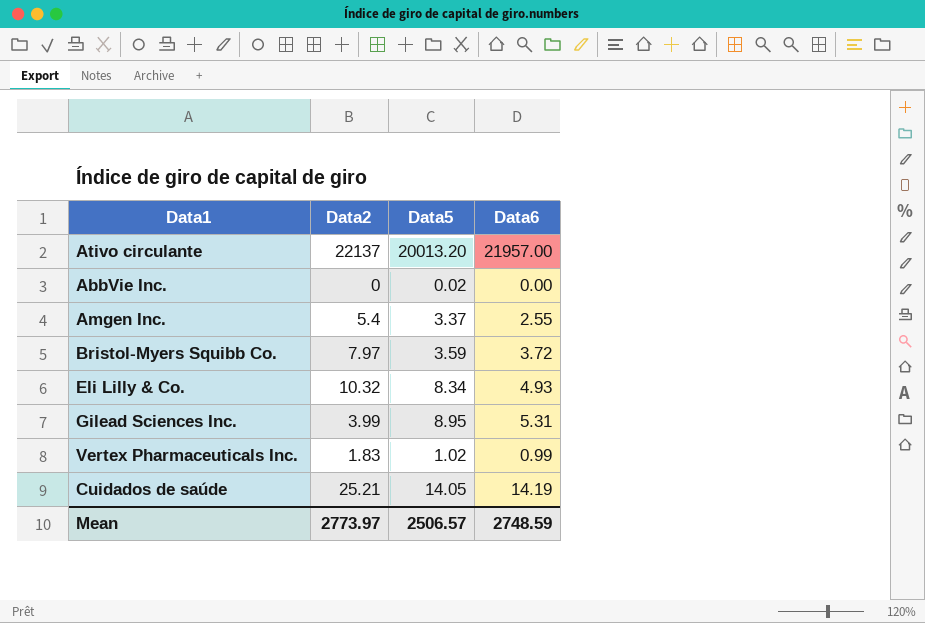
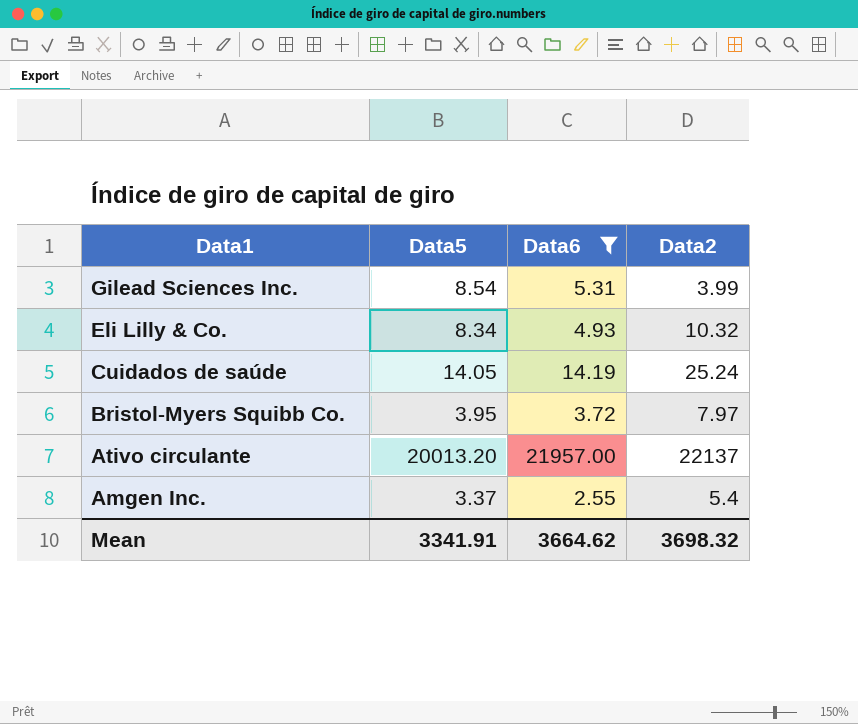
filter: none -> Data6 >= 2.55
row order: none -> Data1 descending
column Data2 | position: 2 -> 4
Gilead Sciences Inc. | Data5: 8.95 -> 8.54
Cuidados de saúde | Data2: 25.21 -> 25.24
Bristol-Myers Squibb Co. | Data5: 3.59 -> 3.95
Mean | Data5: 2506.57 -> 3341.91
Mean | Data6: 2748.59 -> 3664.62
Mean | Data2: 2773.97 -> 3698.32

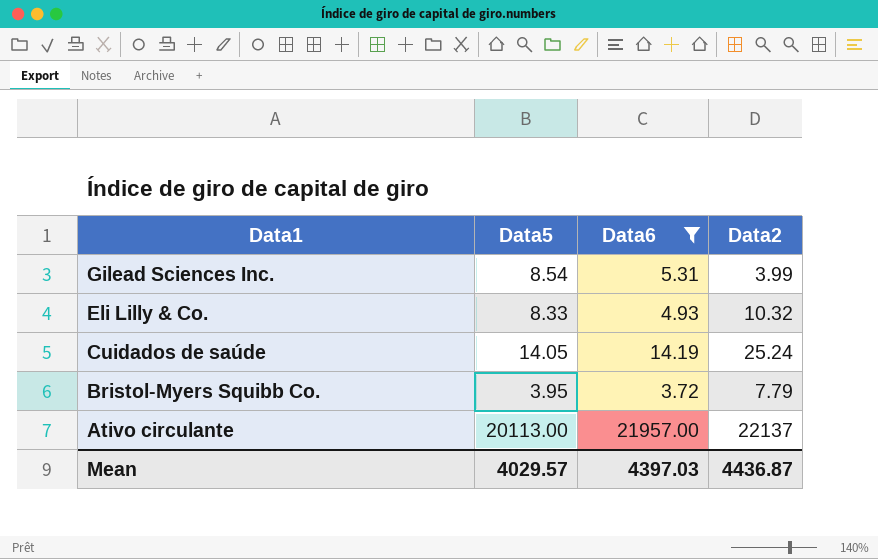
row Amgen Inc.: 3.37 | 2.55 | 5.4 -> none
Eli Lilly & Co. | Data5: 8.34 -> 8.33
Bristol-Myers Squibb Co. | Data2: 7.97 -> 7.79
Ativo circulante | Data5: 20013.20 -> 20113.00
Mean | Data5: 3341.91 -> 4029.57
Mean | Data6: 3664.62 -> 4397.03
Mean | Data2: 3698.32 -> 4436.87

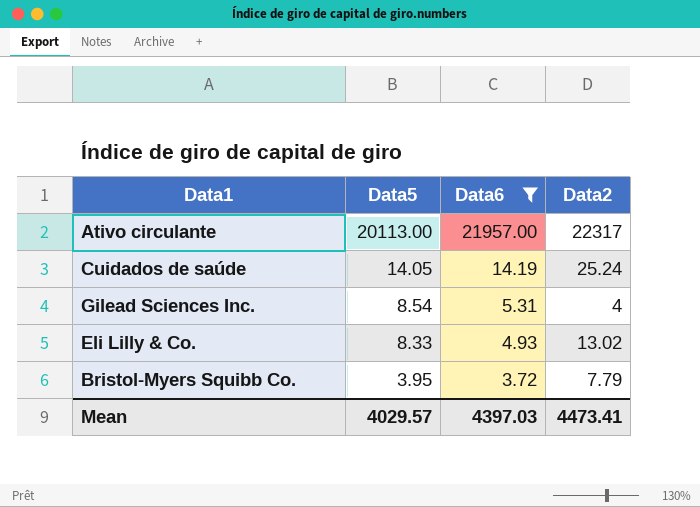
row order: Data1 descending -> Data5 descending
Ativo circulante | Data2: 22137 -> 22317
Gilead Sciences Inc. | Data2: 3.99 -> 4
Eli Lilly & Co. | Data2: 10.32 -> 13.02
Mean | Data2: 4436.87 -> 4473.41

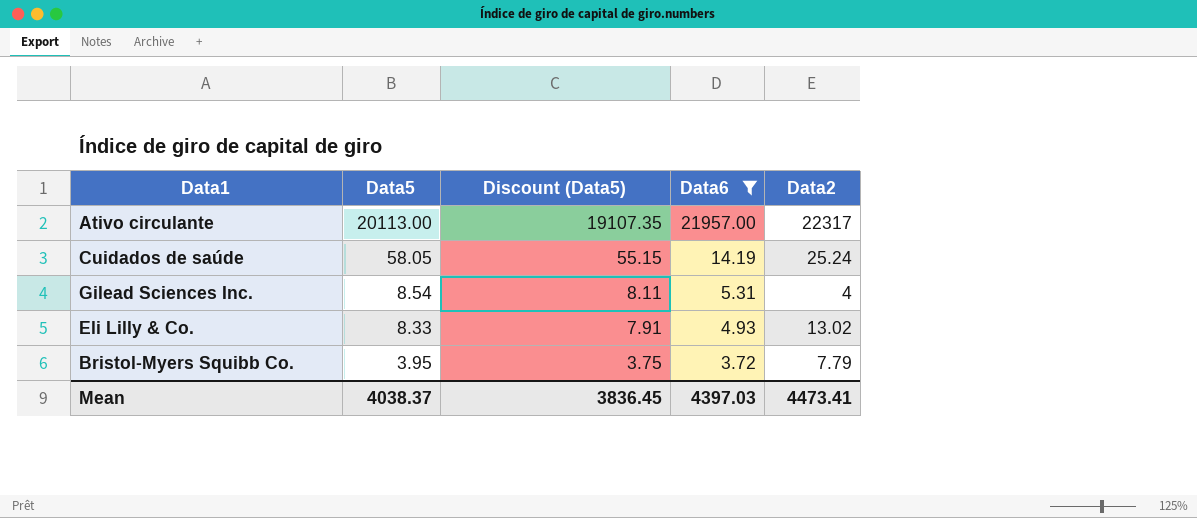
column Discount (Data5) | formula: none -> [Data5] * 0.95
Cuidados de saúde | Data5: 14.05 -> 58.05
Mean | Data5: 4029.57 -> 4038.37

